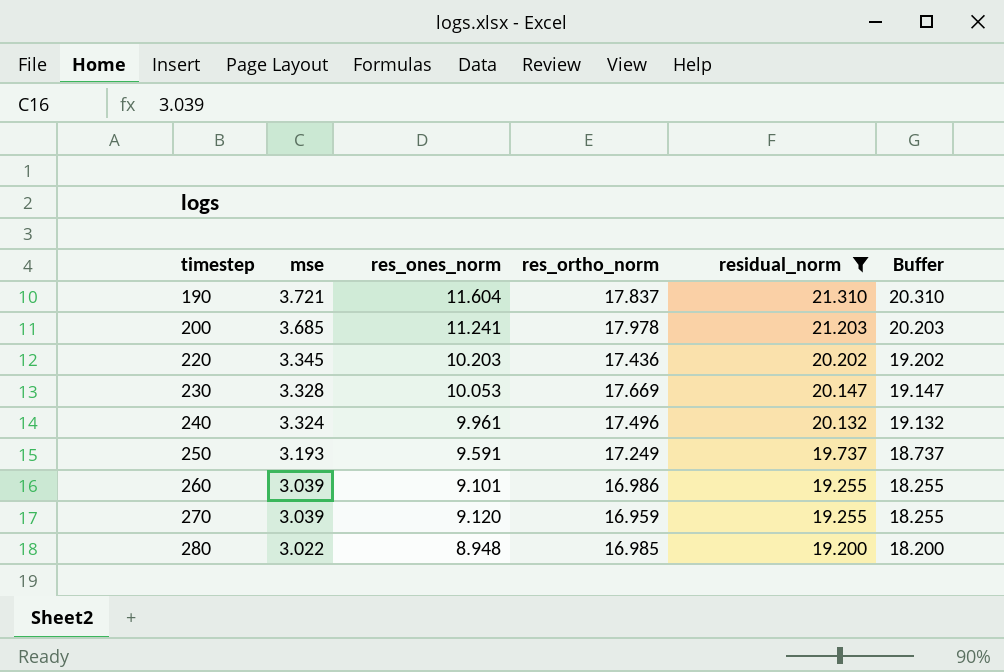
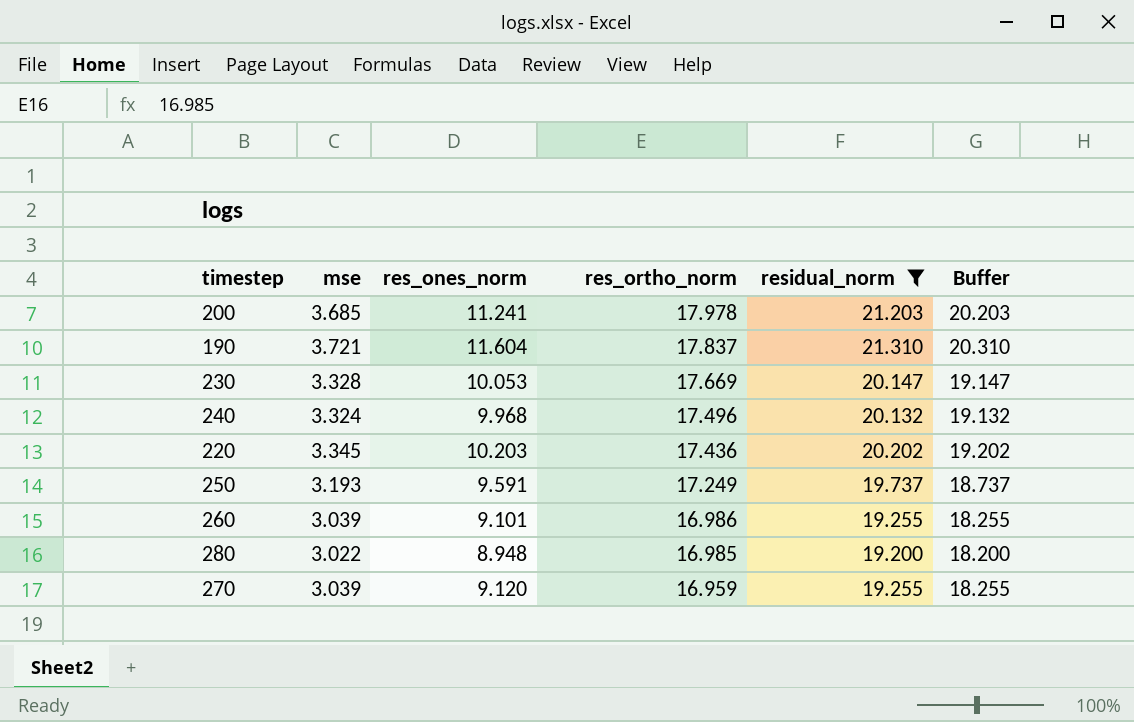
row order: timestep ascending -> res_ortho_norm descending
240 | res_ones_norm: 9.961 -> 9.968

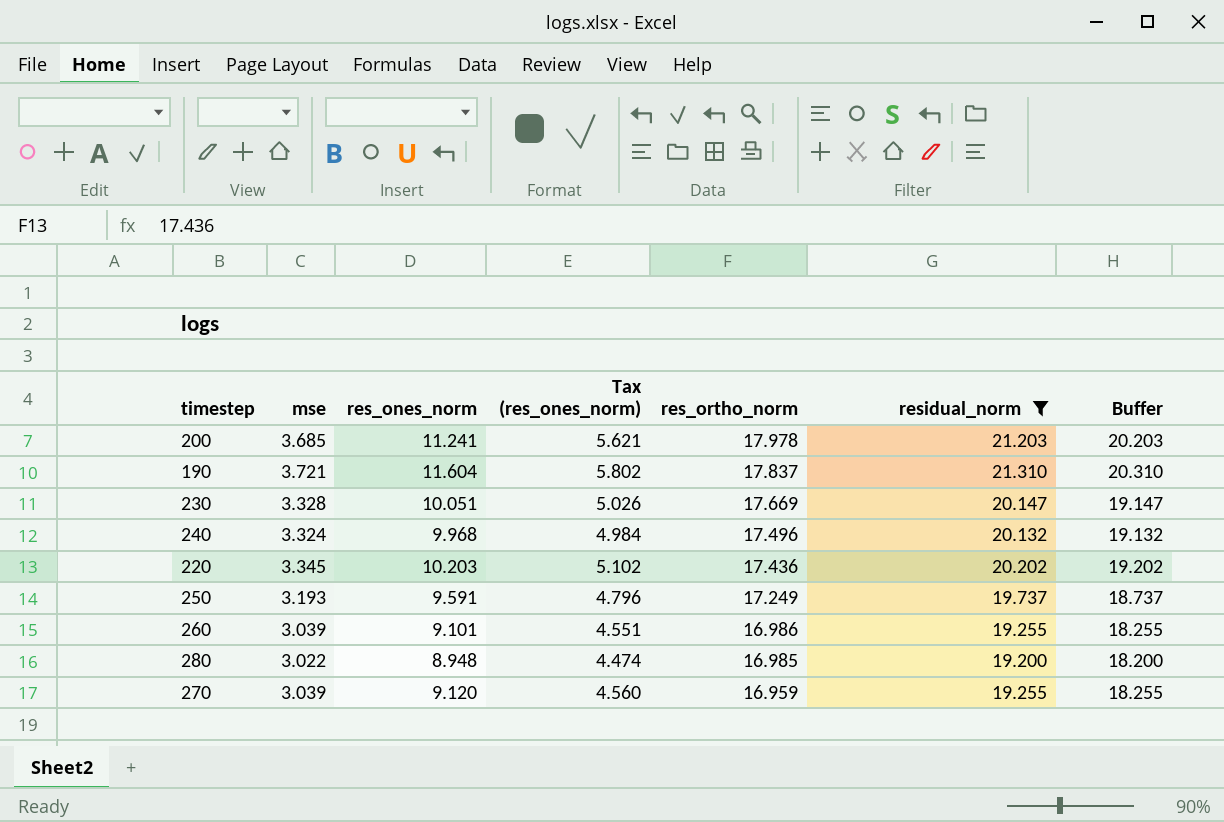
column Tax (res_ones_norm) | formula: none -> [res_ones_norm] * 0.5
230 | res_ones_norm: 10.053 -> 10.051

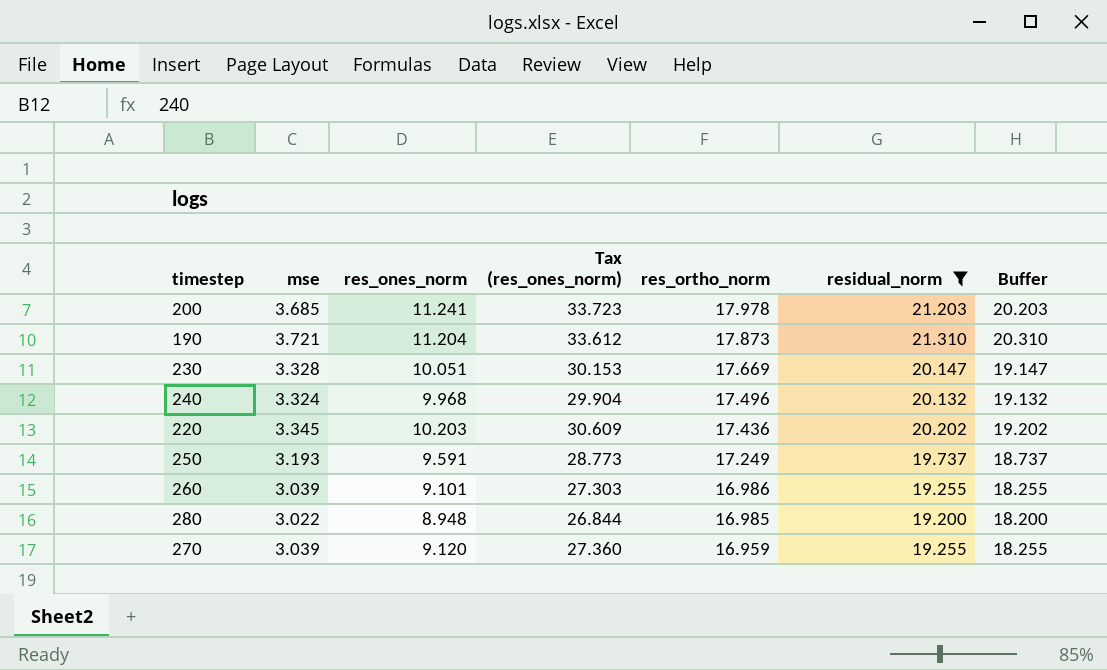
column Tax (res_ones_norm) | formula: [res_ones_norm] * 0.5 -> [res_ones_norm] * 3
190 | res_ones_norm: 11.604 -> 11.204
190 | res_ortho_norm: 17.837 -> 17.873

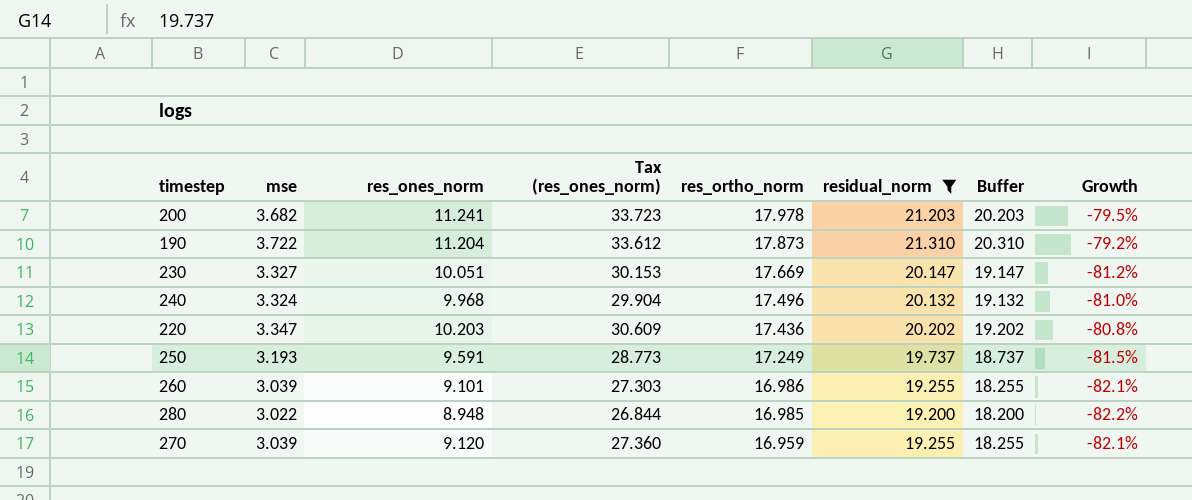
column Growth | formula: none -> ([mse] - [res_ortho_norm]) / [res_ortho_norm]
200 | mse: 3.685 -> 3.682
190 | mse: 3.721 -> 3.722
230 | mse: 3.328 -> 3.327
220 | mse: 3.345 -> 3.347

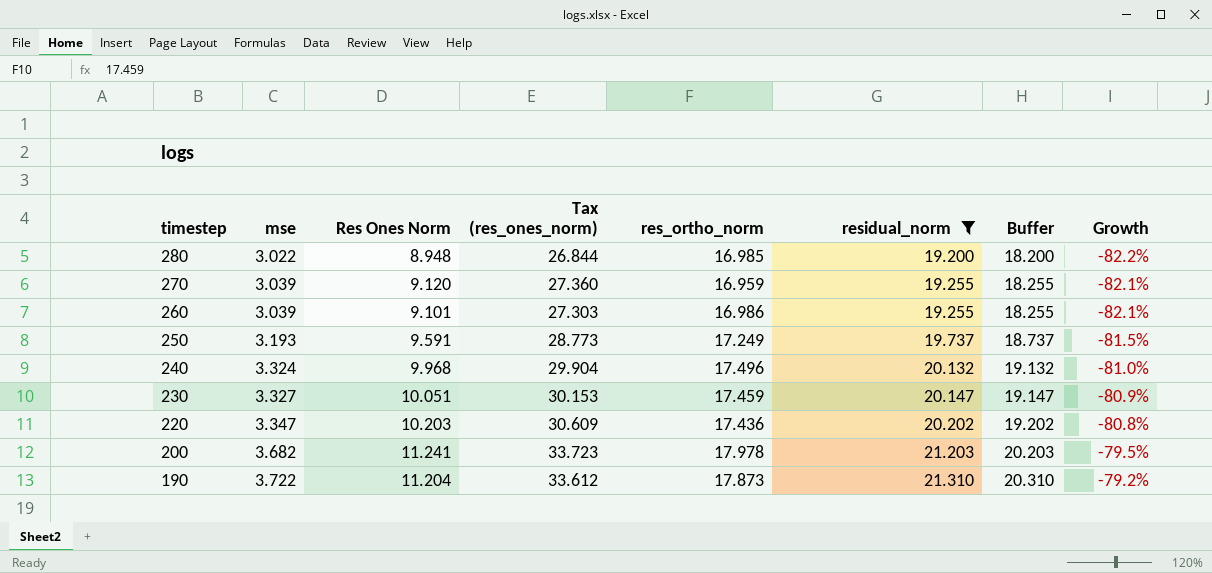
row order: res_ortho_norm descending -> timestep descending
column name: res_ones_norm -> Res Ones Norm
230 | res_ortho_norm: 17.669 -> 17.459
230 | Growth: -81.2% -> -80.9%

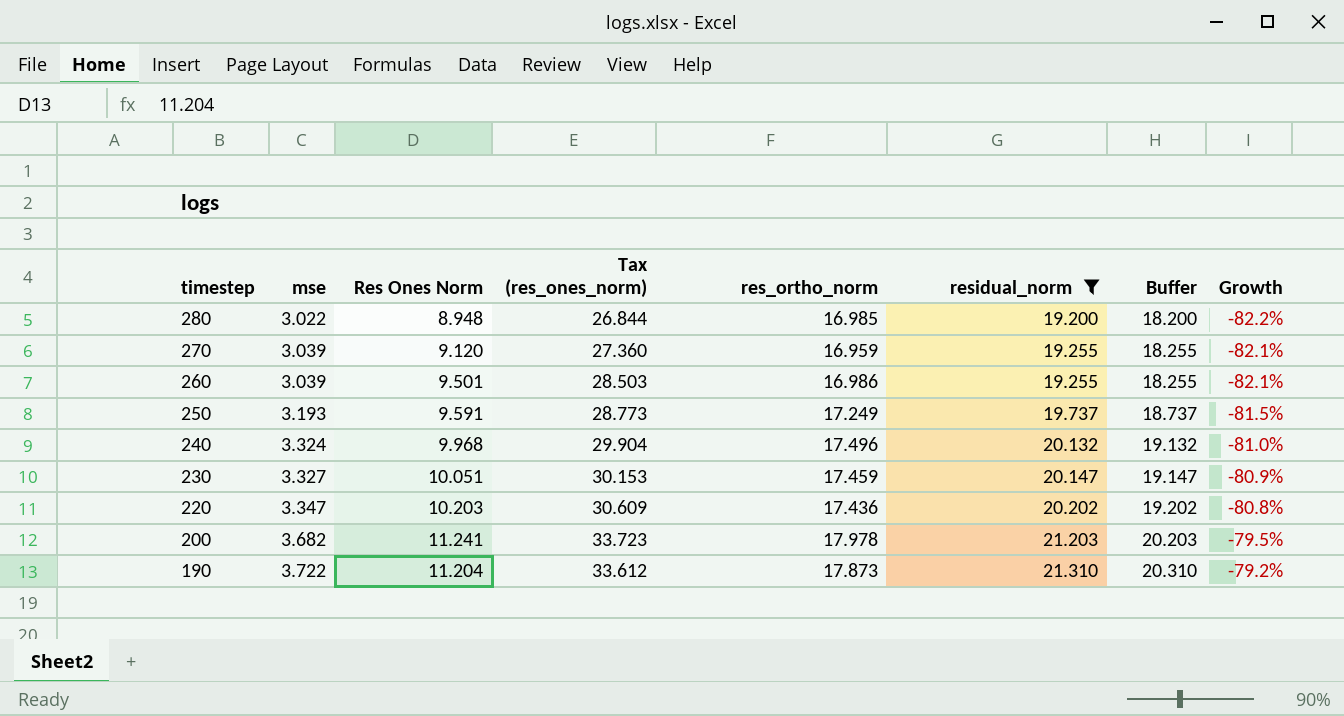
260 | Res Ones Norm: 9.101 -> 9.501
260 | Tax (res_ones_norm): 27.303 -> 28.503

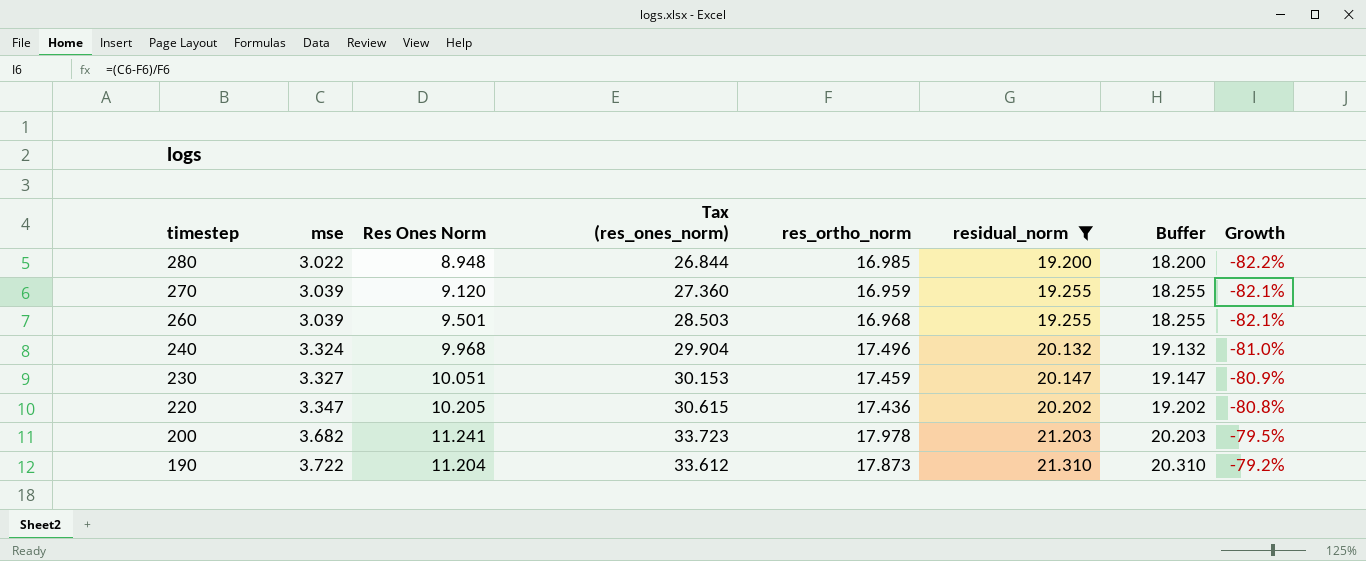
row 250: 3.193 | 9.591 | 28.773 | 17.249 | 19.737 | 18.737 | -81.5% -> none
260 | res_ortho_norm: 16.986 -> 16.968
220 | Res Ones Norm: 10.203 -> 10.205
220 | Tax (res_ones_norm): 30.609 -> 30.615

